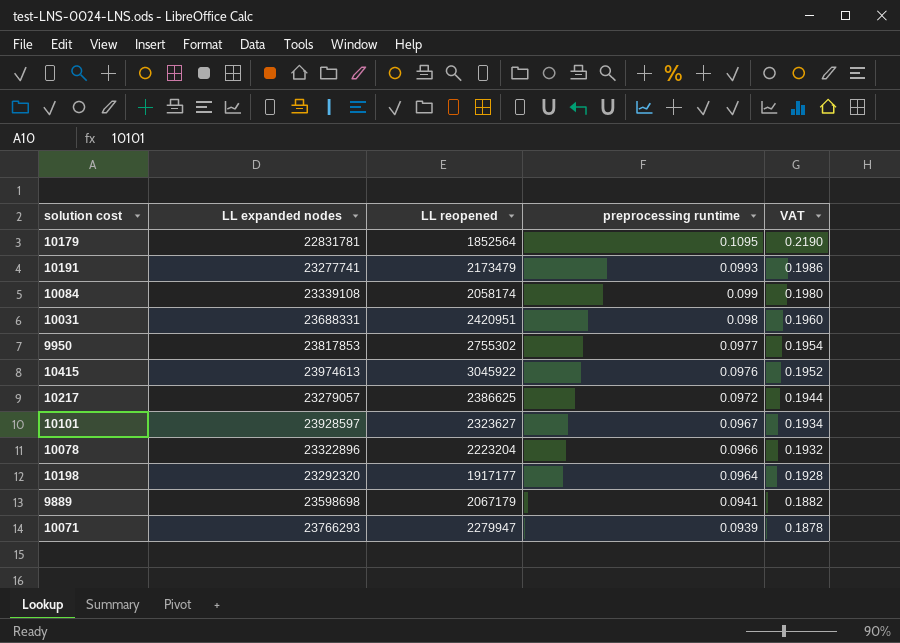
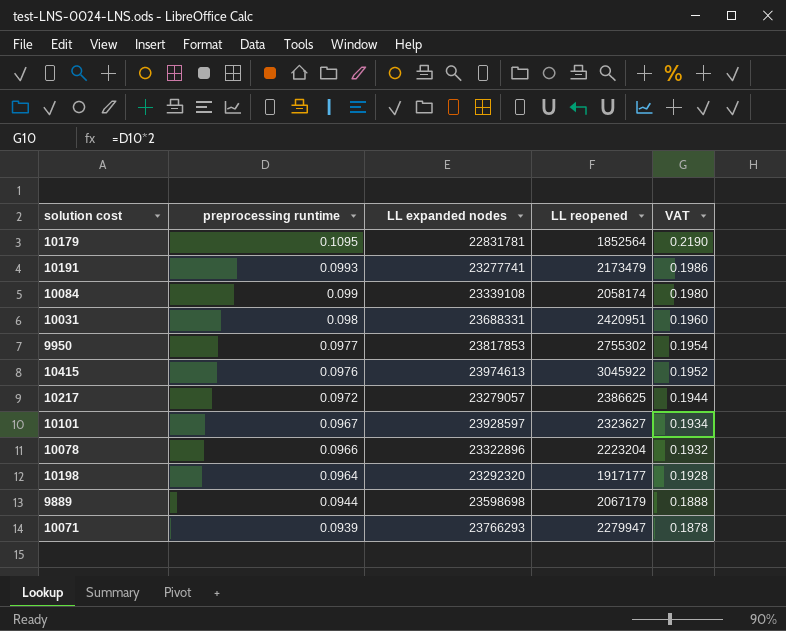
column preprocessing runtime | position: 4 -> 2
9889 | preprocessing runtime: 0.0941 -> 0.0944
9889 | VAT: 0.1882 -> 0.1888

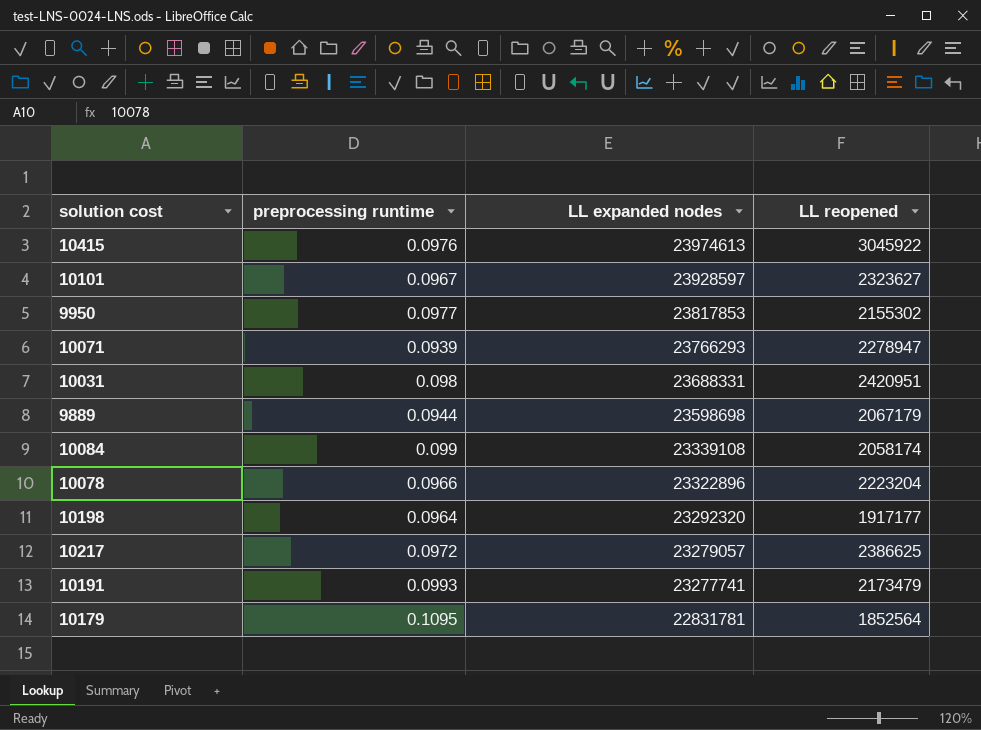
row order: preprocessing runtime descending -> LL expanded nodes descending
column VAT | formula: [preprocessing runtime] * 2 -> none
9950 | LL reopened: 2755302 -> 2155302
10071 | LL reopened: 2279947 -> 2278947

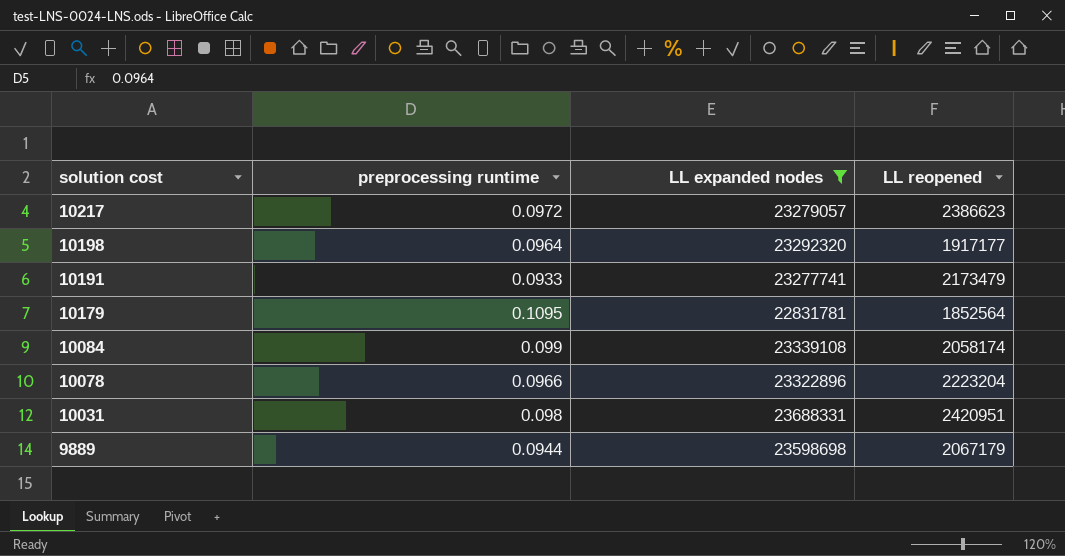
filter: none -> LL expanded nodes <= 23688331
row order: LL expanded nodes descending -> solution cost descending
10217 | LL reopened: 2386625 -> 2386623
10191 | preprocessing runtime: 0.0993 -> 0.0933

